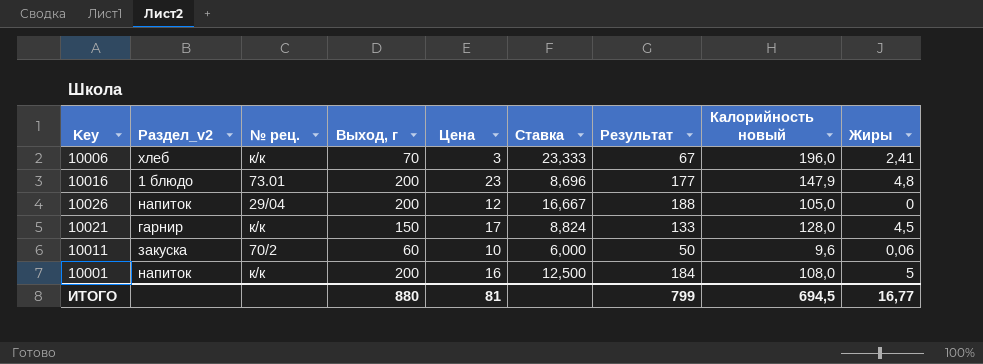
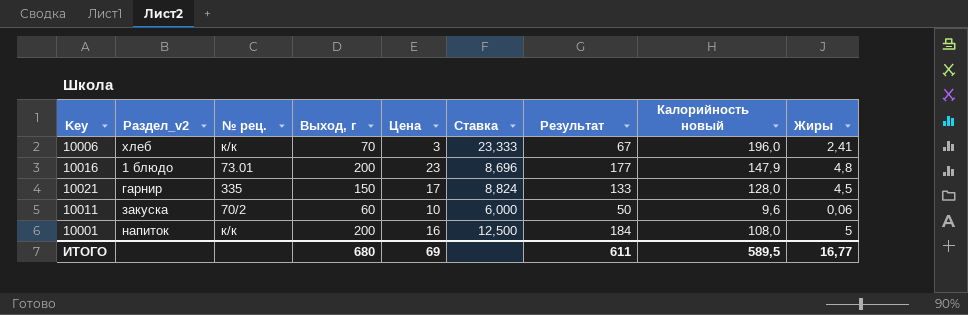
row 10026: напиток | 29/04 | 200 | 12 | 16,667 | 188 | 105,0 | 0 -> none
10021 | № рец.: к/к -> 335
ИТОГО | Выход, г: 880 -> 680
ИТОГО | Цена: 81 -> 69
ИТОГО | Результат: 799 -> 611
ИТОГО | Калорийность новый: 694,5 -> 589,5

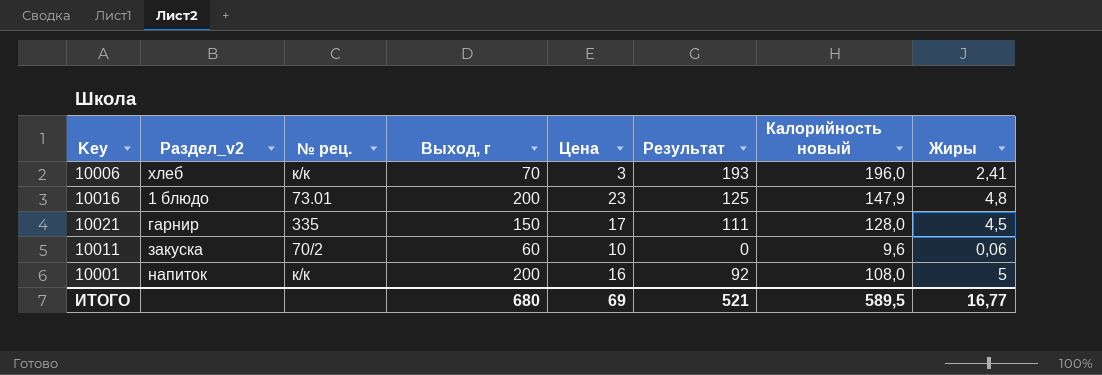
column Ставка | formula: [Выход, г] / [Цена] -> none
column Результат | formula: [Выход, г] - [Цена] -> [Калорийность новый] - [Цена]
ИТОГО | Результат: 611 -> 521

